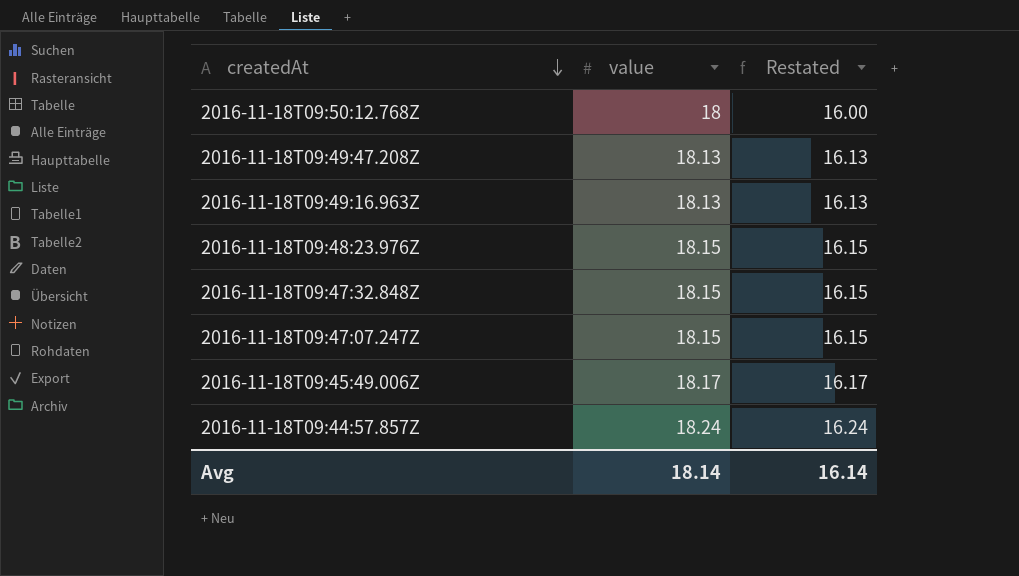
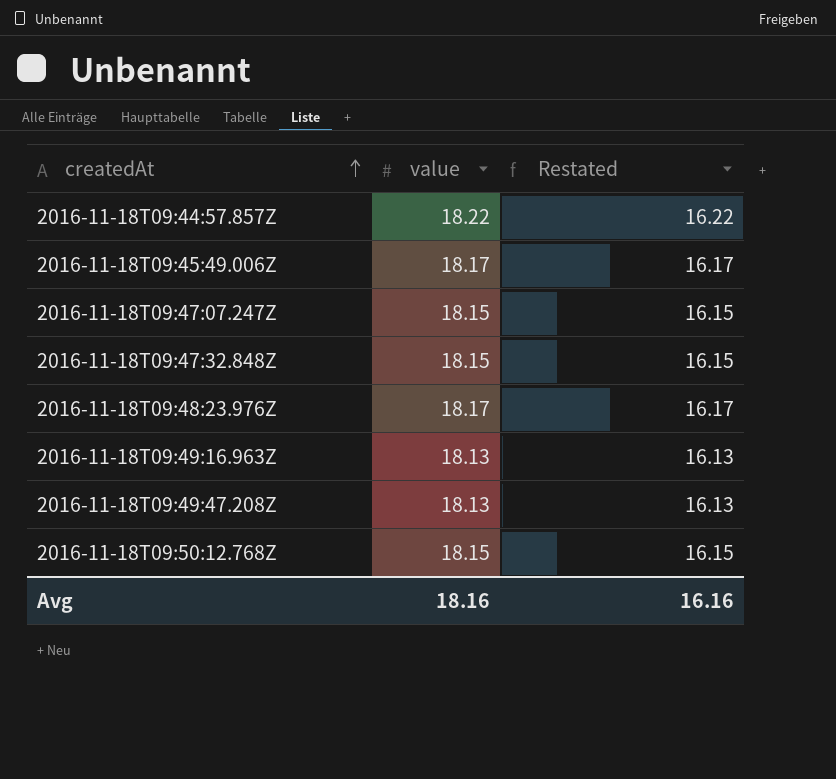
row order: createdAt descending -> createdAt ascending
2016-11-18T09:44:57.857Z | value: 18.24 -> 18.22
2016-11-18T09:44:57.857Z | Restated: 16.24 -> 16.22
2016-11-18T09:48:23.976Z | value: 18.15 -> 18.17
2016-11-18T09:48:23.976Z | Restated: 16.15 -> 16.17
2016-11-18T09:50:12.768Z | value: 18 -> 18.15
2016-11-18T09:50:12.768Z | Restated: 16.00 -> 16.15
Avg | value: 18.14 -> 18.16
Avg | Restated: 16.14 -> 16.16

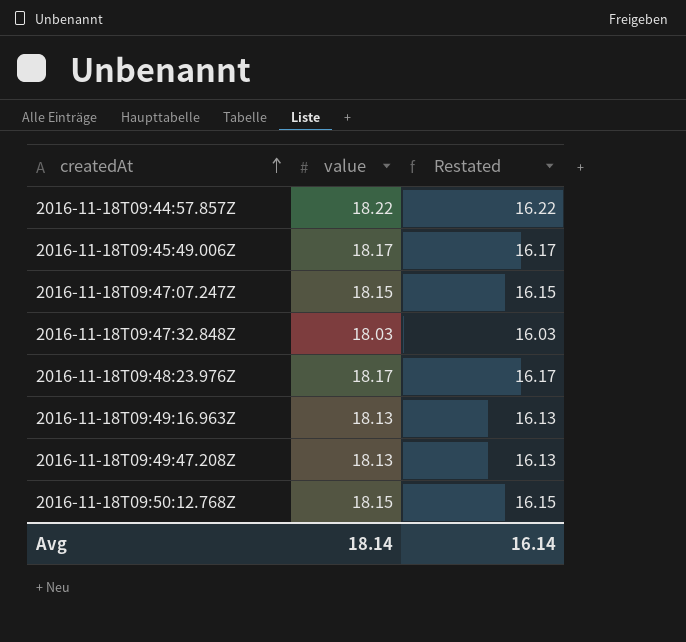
2016-11-18T09:47:32.848Z | value: 18.15 -> 18.03
2016-11-18T09:47:32.848Z | Restated: 16.15 -> 16.03
Avg | value: 18.16 -> 18.14
Avg | Restated: 16.16 -> 16.14

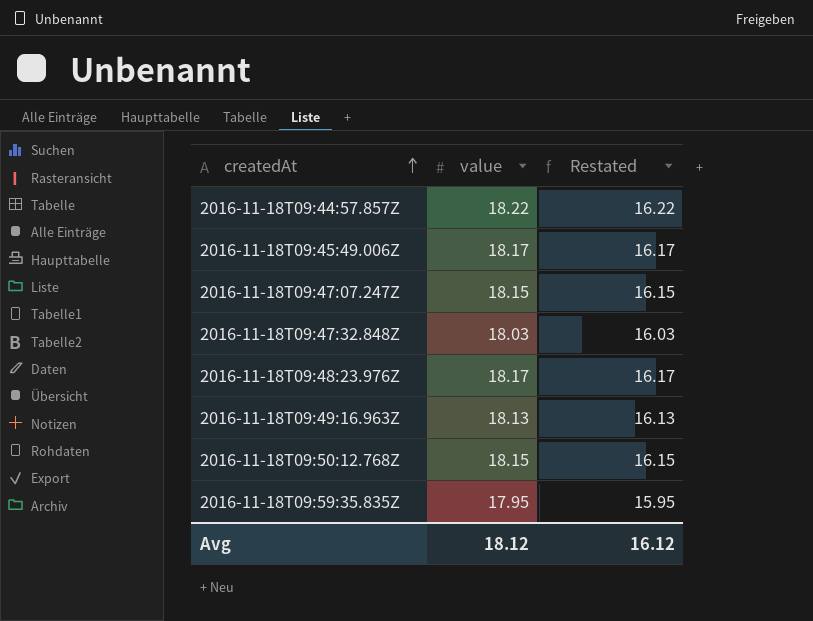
row 2016-11-18T09:49:47.208Z: 18.13 | 16.13 -> none
row 2016-11-18T09:59:35.835Z: none -> 17.95 | 15.95
Avg | value: 18.14 -> 18.12
Avg | Restated: 16.14 -> 16.12

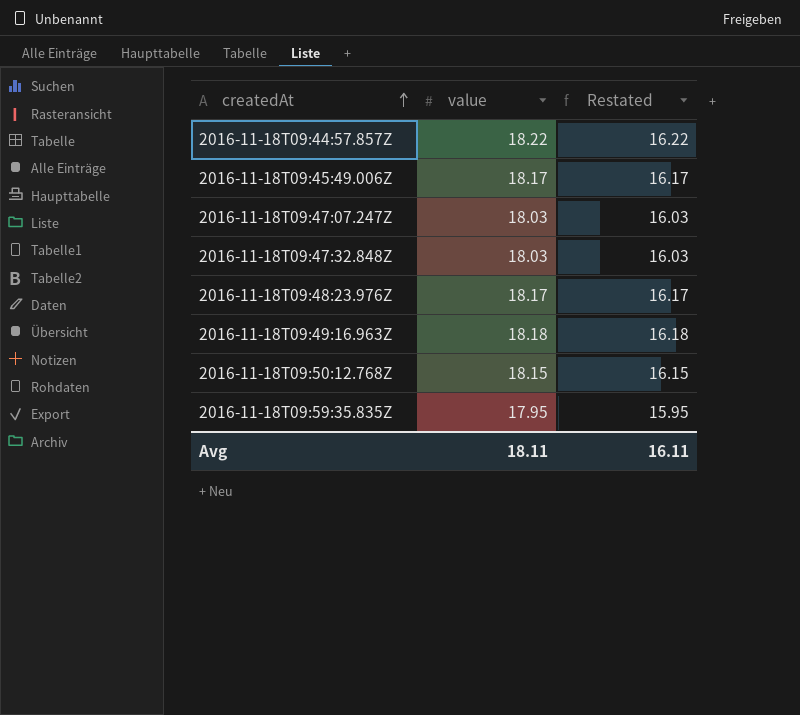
2016-11-18T09:47:07.247Z | value: 18.15 -> 18.03
2016-11-18T09:47:07.247Z | Restated: 16.15 -> 16.03
2016-11-18T09:49:16.963Z | value: 18.13 -> 18.18
2016-11-18T09:49:16.963Z | Restated: 16.13 -> 16.18
Avg | value: 18.12 -> 18.11
Avg | Restated: 16.12 -> 16.11

